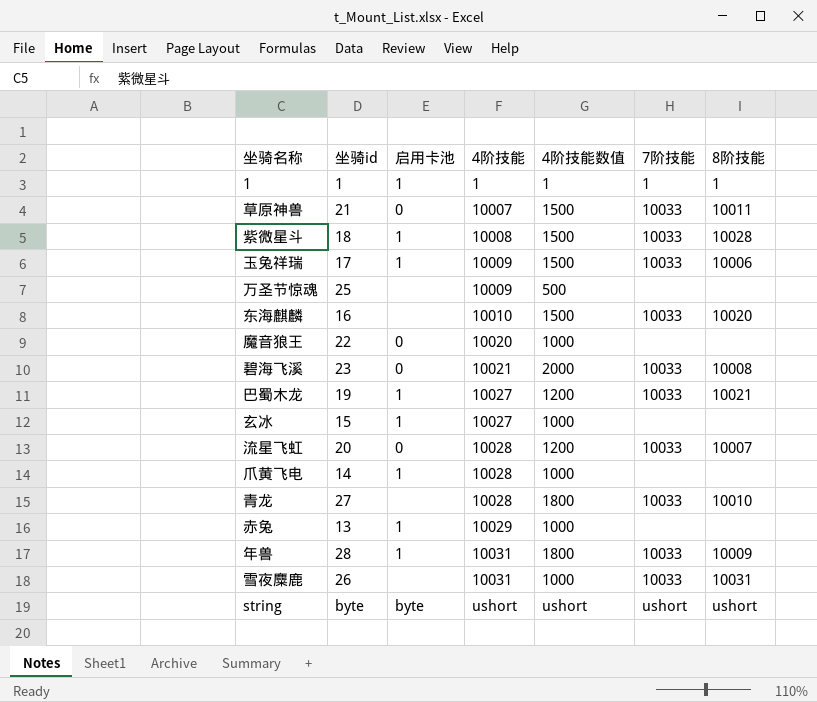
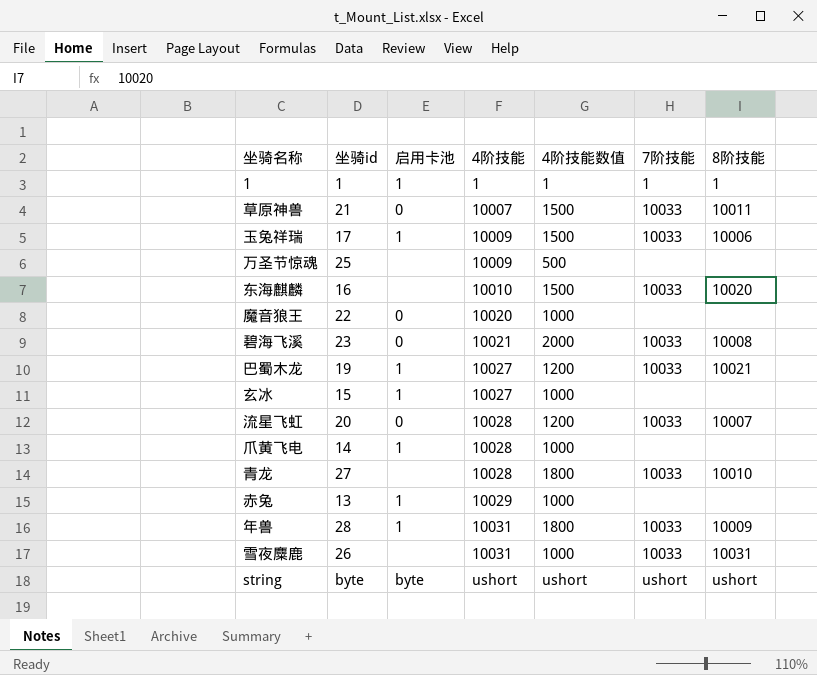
row 紫微星斗: 18 | 1 | 10008 | 1500 | 10033 | 10028 -> none

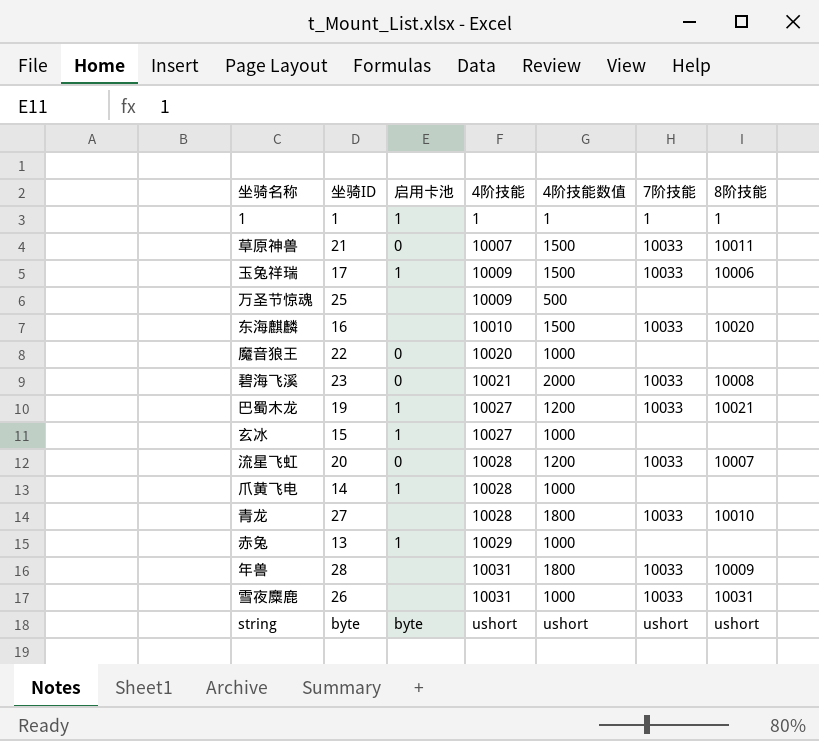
column name: 坐骑id -> 坐骑ID
年兽 | 启用卡池: 1 -> none

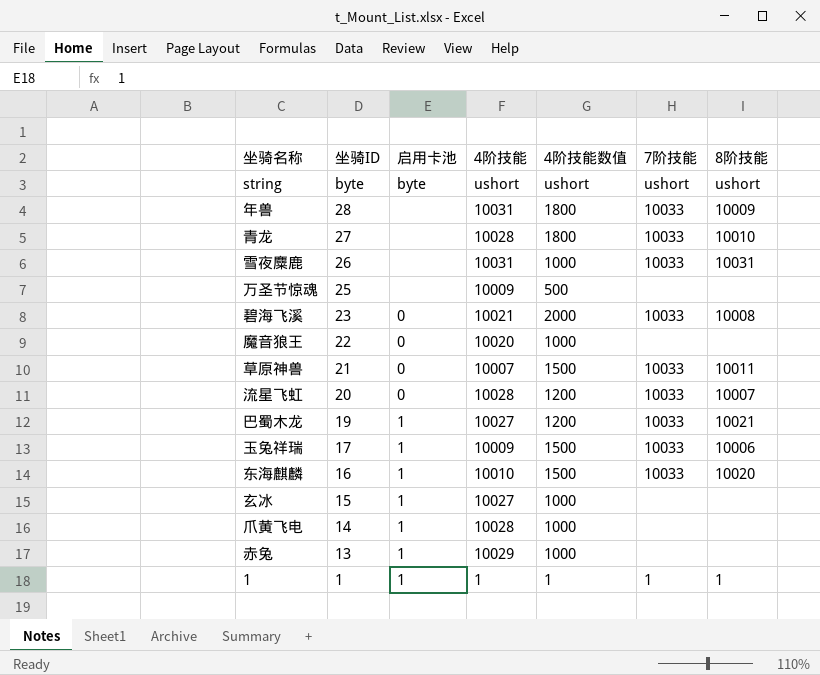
row order: 4阶技能 ascending -> 坐骑ID descending
东海麒麟 | 启用卡池: none -> 1

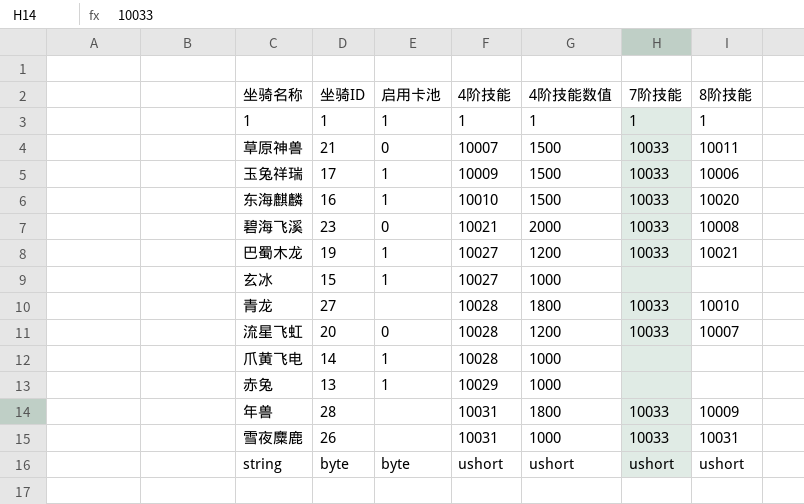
row order: 坐骑ID descending -> 4阶技能 ascending
row 万圣节惊魂: 25 | none | 10009 | 500 | none | none -> none
row 魔音狼王: 22 | 0 | 10020 | 1000 | none | none -> none

